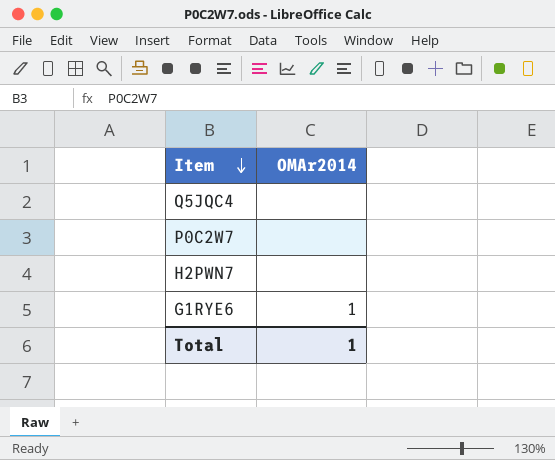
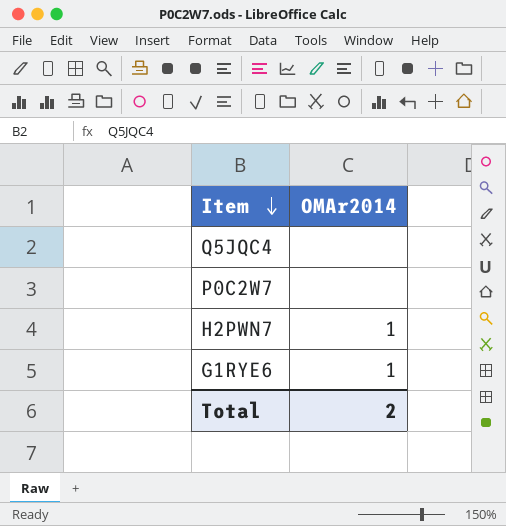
H2PWN7 | OMAr2014: none -> 1
Total | OMAr2014: 1 -> 2

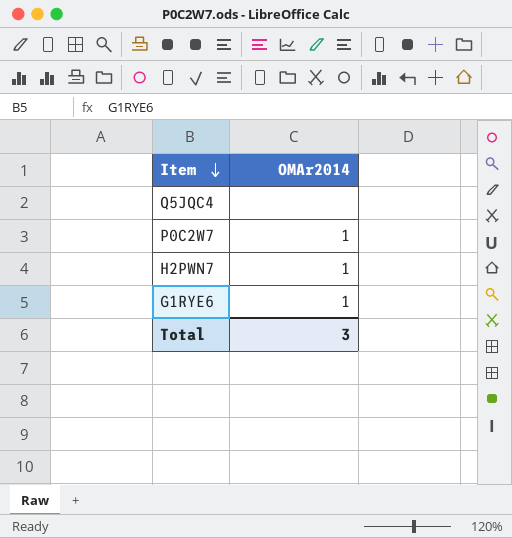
P0C2W7 | OMAr2014: none -> 1
Total | OMAr2014: 2 -> 3

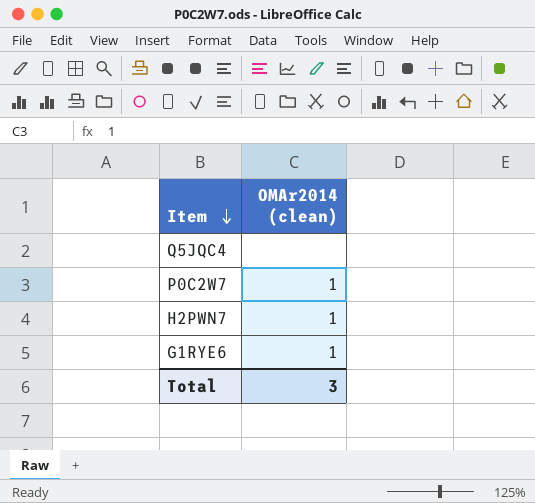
column name: OMAr2014 -> OMAr2014 (clean)

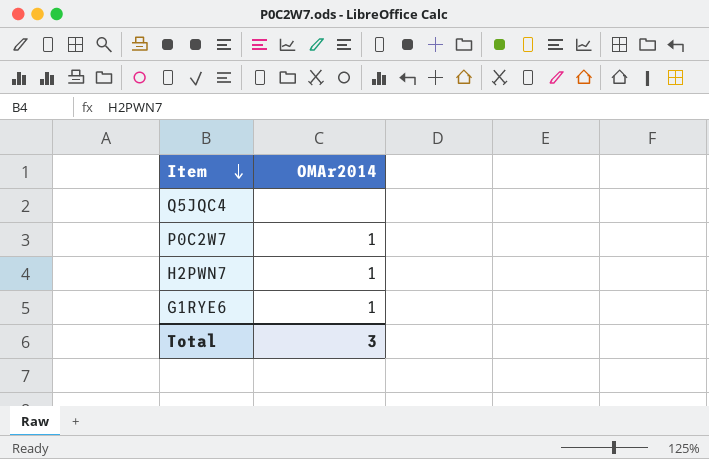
column name: OMAr2014 (clean) -> OMAr2014

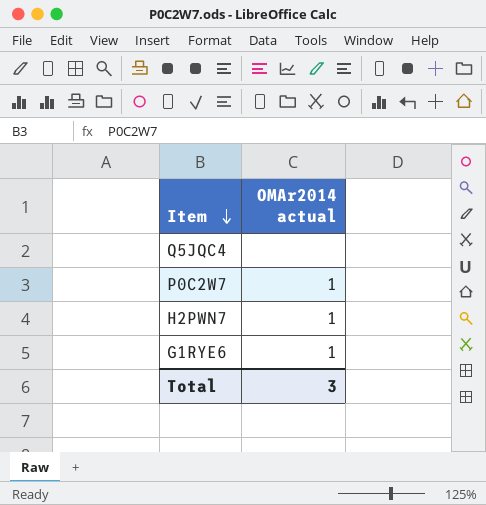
column name: OMAr2014 -> OMAr2014 actual

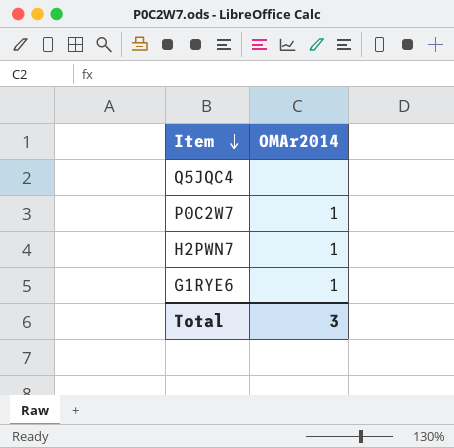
column name: OMAr2014 actual -> OMAr2014

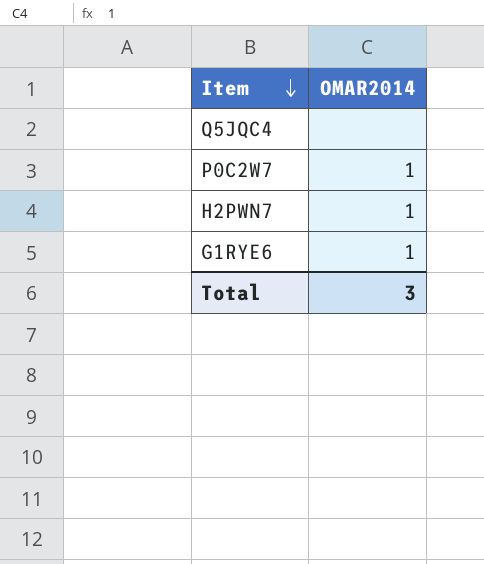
column name: OMAr2014 -> OMAR2014

